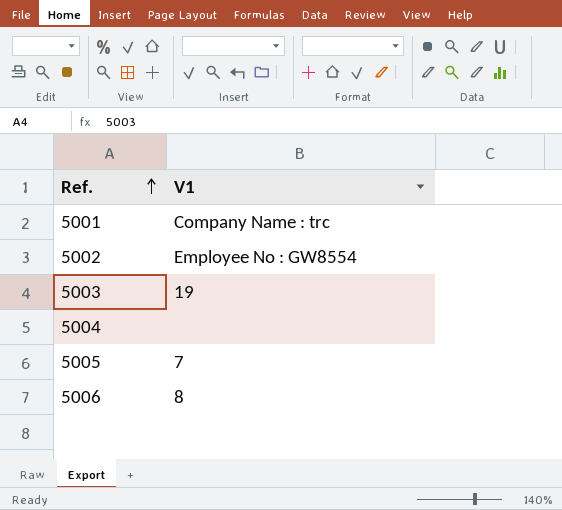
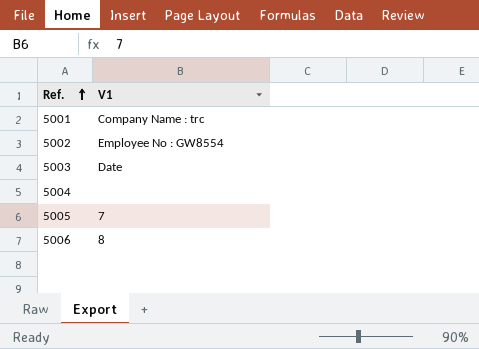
5003 | V1: 19 -> Date

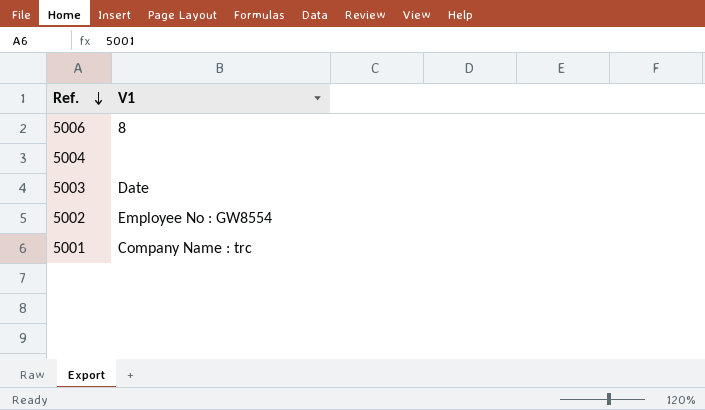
row order: Ref. ascending -> Ref. descending
row 5005: 7 -> none

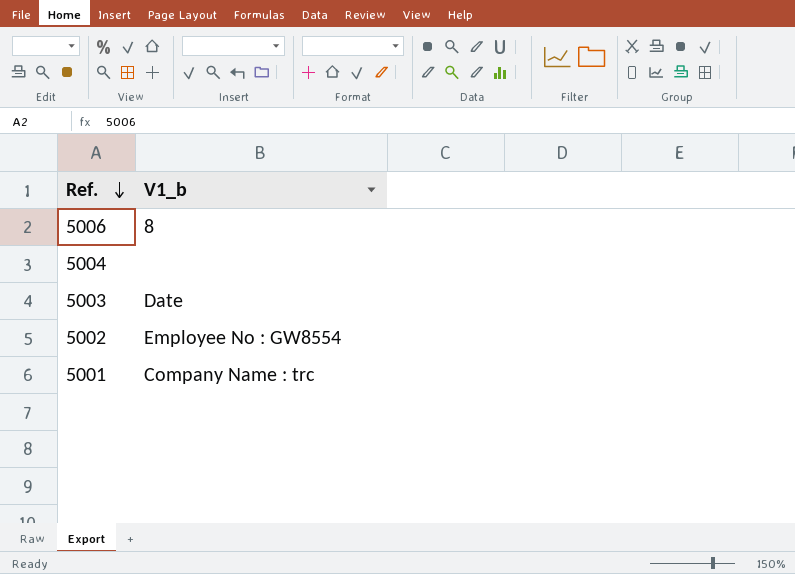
column name: V1 -> V1_b

